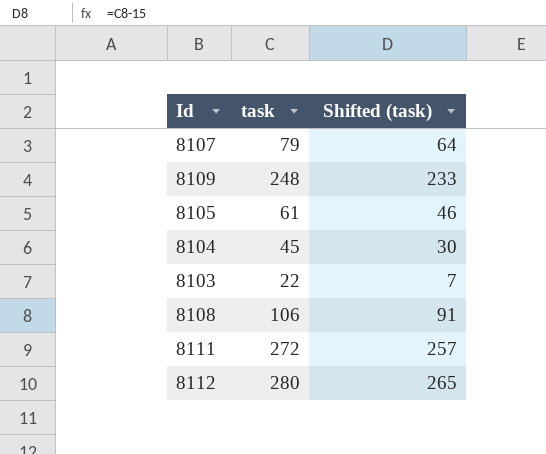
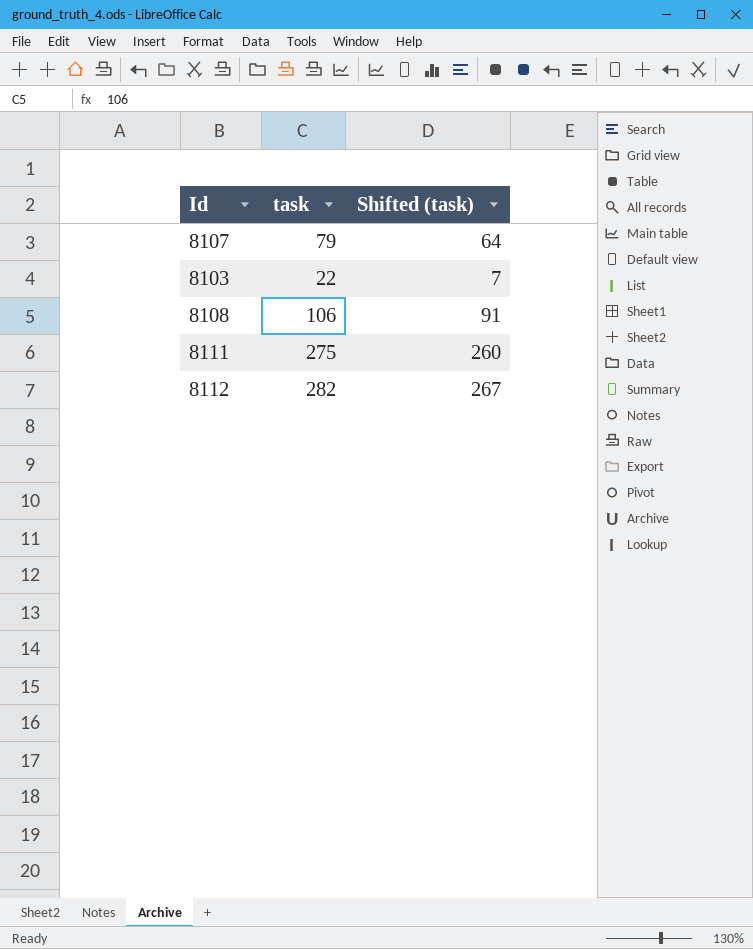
row 8109: 248 | 233 -> none
row 8105: 61 | 46 -> none
row 8104: 45 | 30 -> none
8111 | task: 272 -> 275
8111 | Shifted (task): 257 -> 260
8112 | task: 280 -> 282
8112 | Shifted (task): 265 -> 267

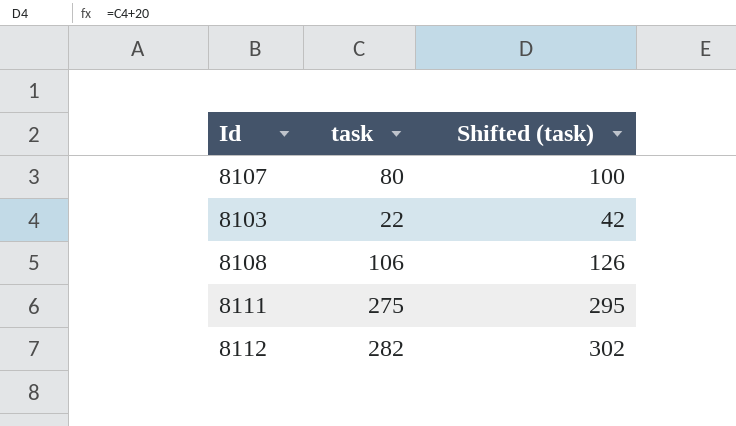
column Shifted (task) | formula: [task] - 15 -> [task] + 20
8107 | task: 79 -> 80

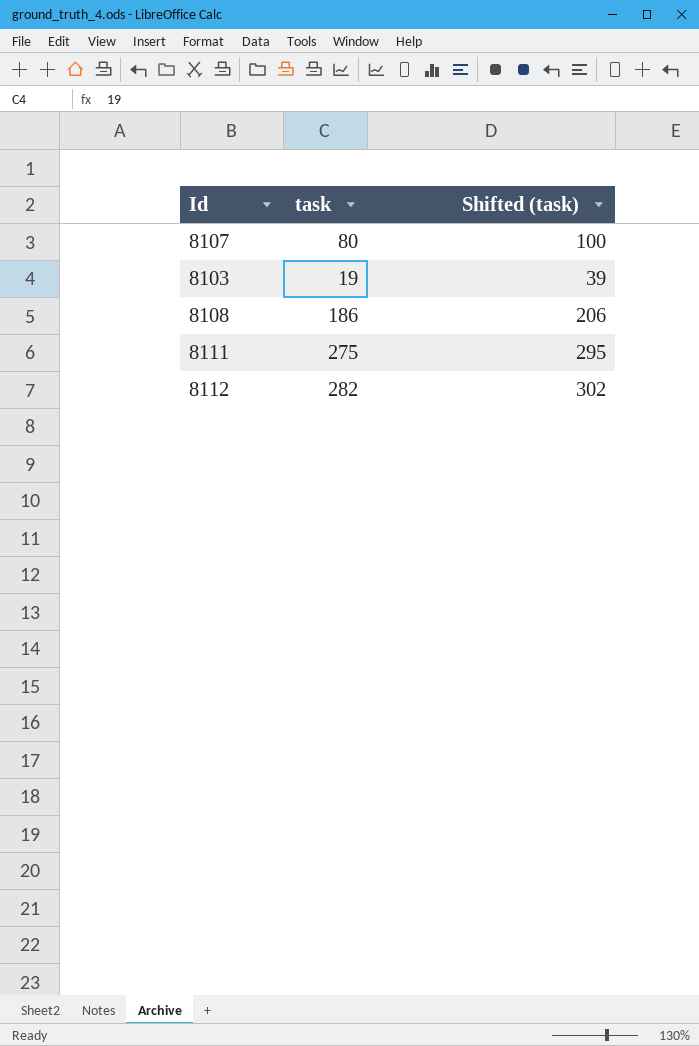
8103 | task: 22 -> 19
8103 | Shifted (task): 42 -> 39
8108 | task: 106 -> 186
8108 | Shifted (task): 126 -> 206

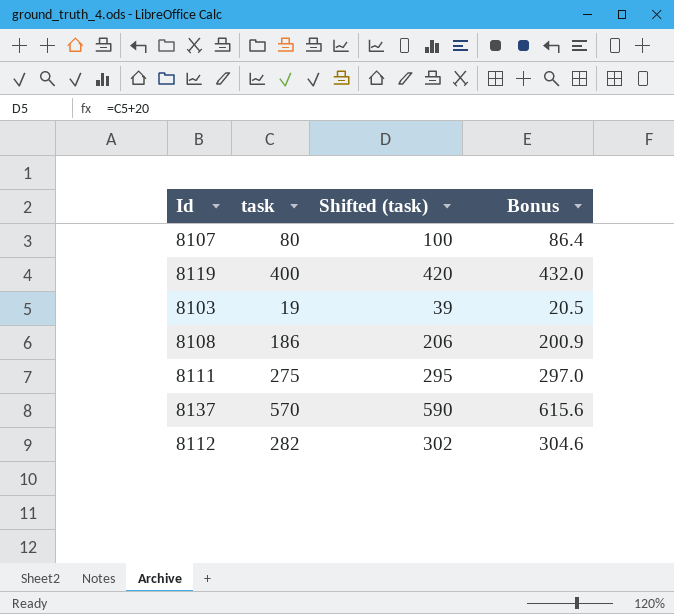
column Bonus | formula: none -> [task] * 1.08
row 8119: none -> 400 | 420 | 432.0
row 8137: none -> 570 | 590 | 615.6

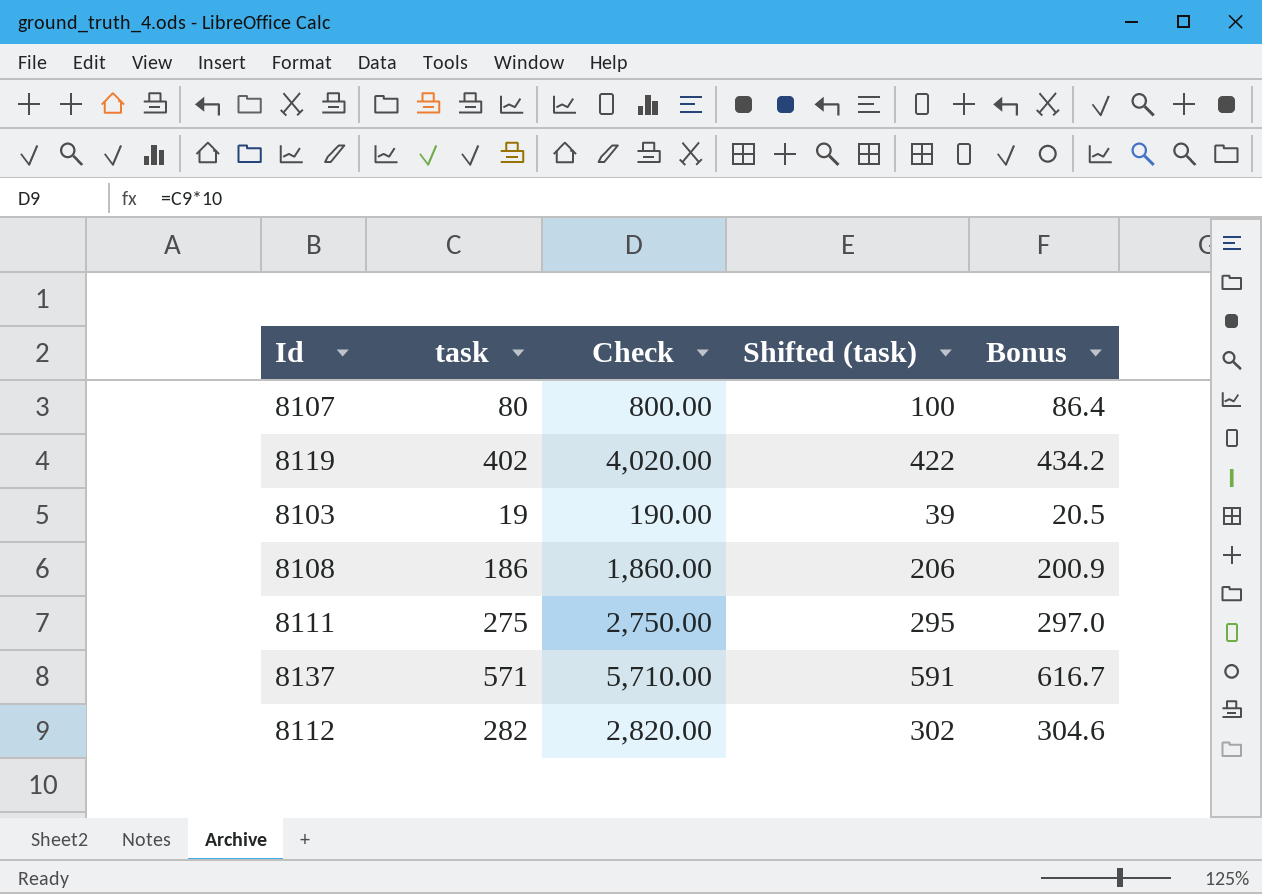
column Check | formula: none -> [task] * 10
8119 | task: 400 -> 402
8119 | Shifted (task): 420 -> 422
8119 | Bonus: 432.0 -> 434.2
8137 | task: 570 -> 571
8137 | Shifted (task): 590 -> 591
8137 | Bonus: 615.6 -> 616.7

